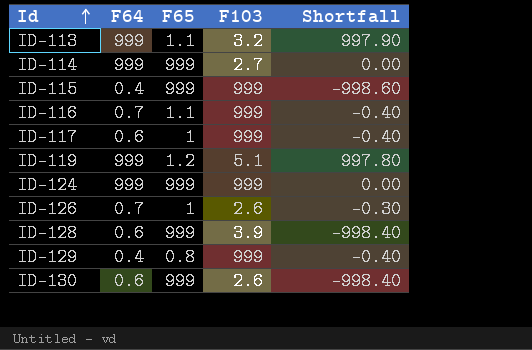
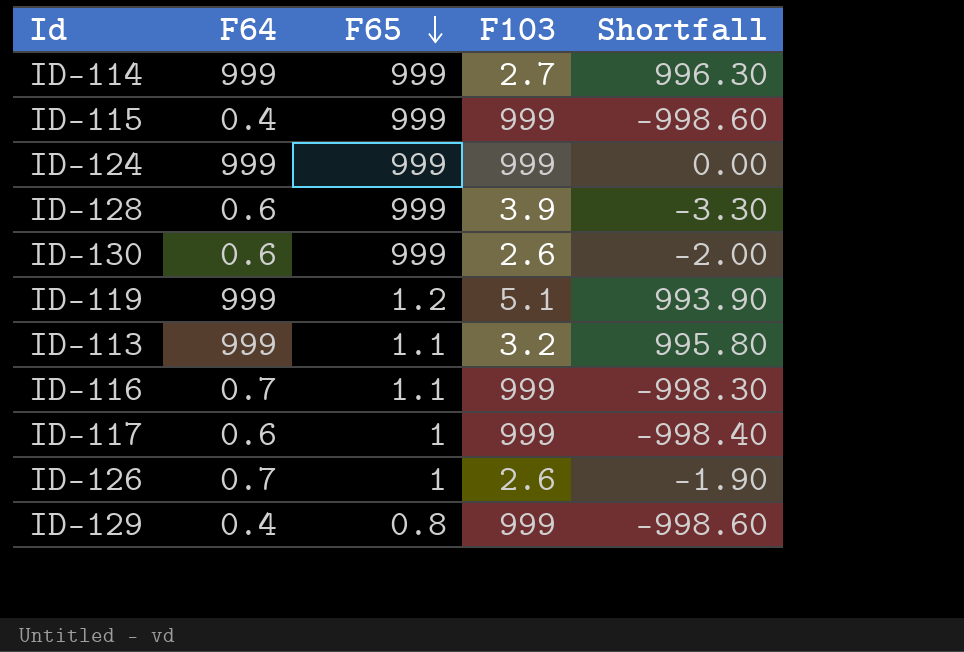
row order: Id ascending -> F65 descending
column Shortfall | formula: [F64] - [F65] -> [F64] - [F103]

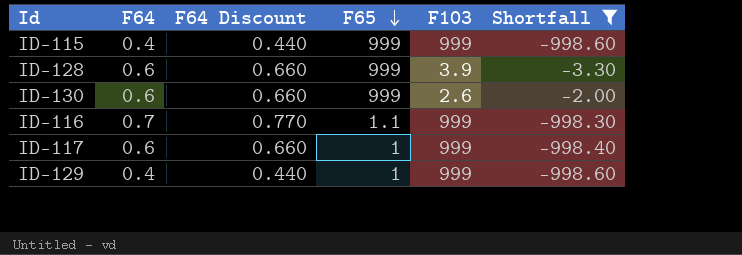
filter: none -> Shortfall <= -2.00
column F64 Discount | formula: none -> [F64] * 1.1
ID-129 | F65: 0.8 -> 1

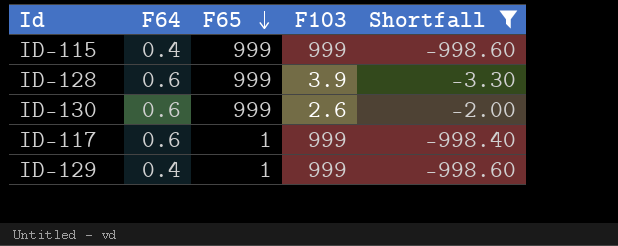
column F64 Discount | formula: [F64] * 1.1 -> none
row ID-116: 0.7 | 0.770 | 1.1 | 999 | -998.30 -> none

